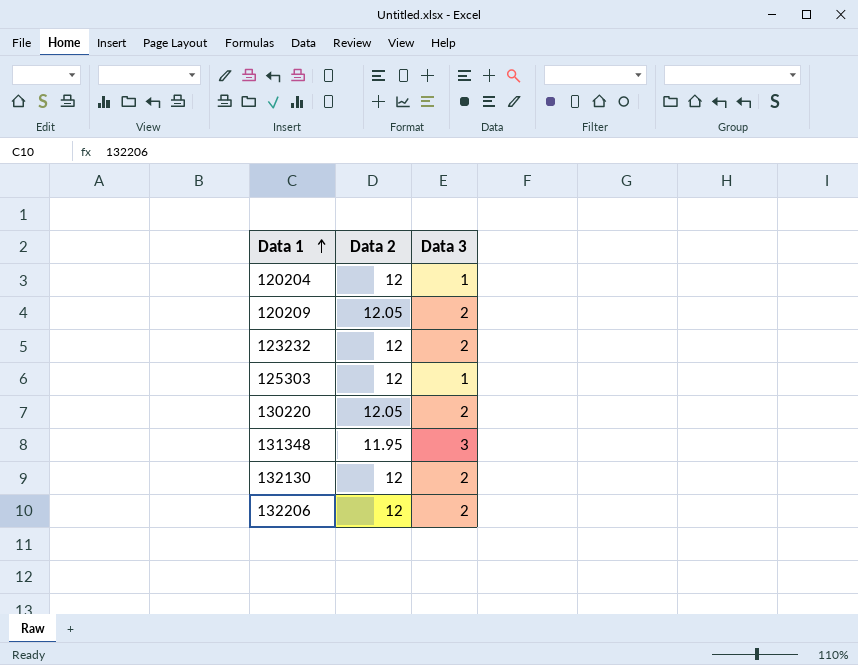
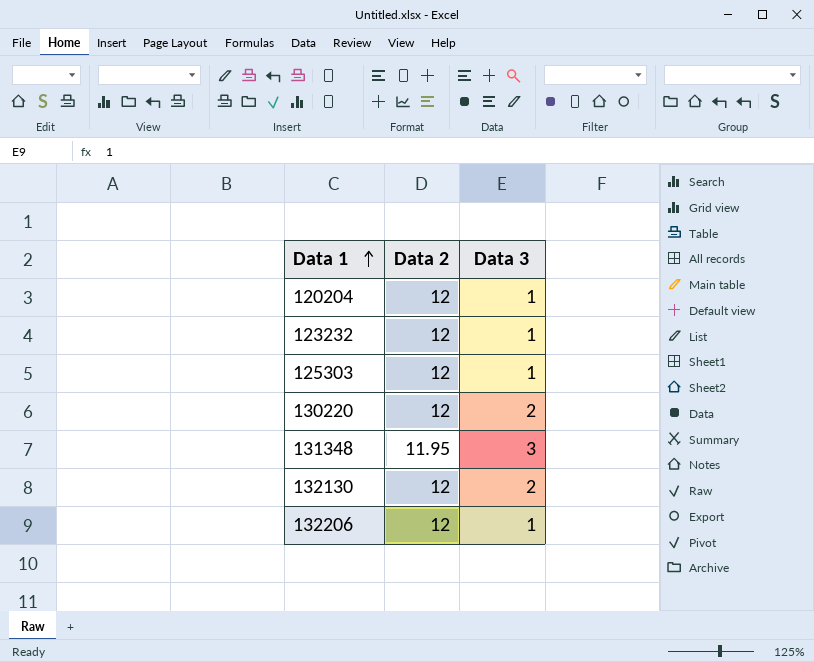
row 120209: 12.05 | 2 -> none
123232 | Data 3: 2 -> 1
130220 | Data 2: 12.05 -> 12
132206 | Data 3: 2 -> 1

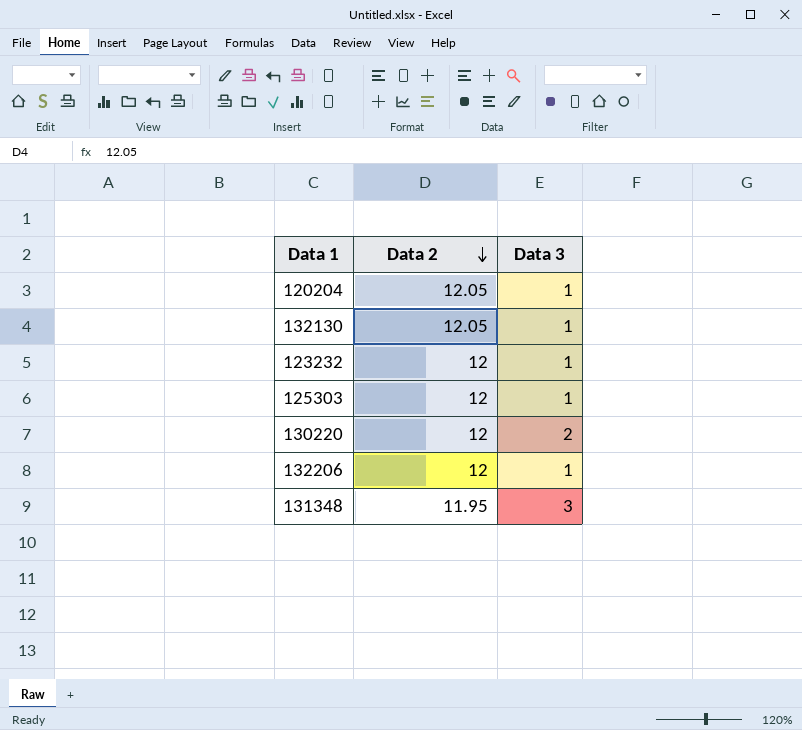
row order: Data 1 ascending -> Data 2 descending
120204 | Data 2: 12 -> 12.05
132130 | Data 2: 12 -> 12.05
132130 | Data 3: 2 -> 1

